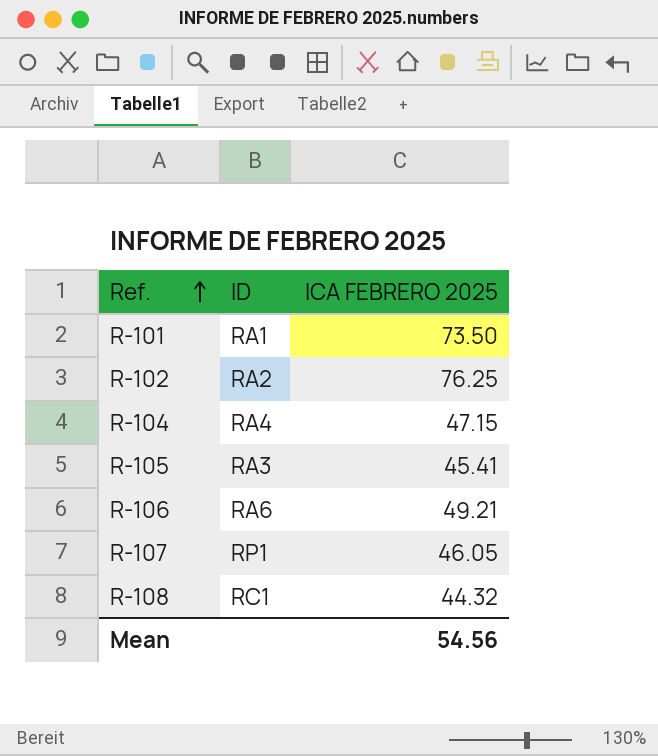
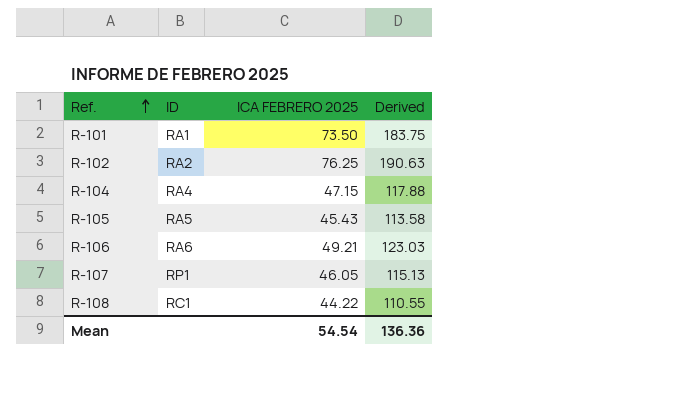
column Derived | formula: none -> [ICA FEBRERO 2025] * 2.5
R-105 | ID: RA3 -> RA5
R-105 | ICA FEBRERO 2025: 45.41 -> 45.43
R-108 | ICA FEBRERO 2025: 44.32 -> 44.22
Mean | ICA FEBRERO 2025: 54.56 -> 54.54

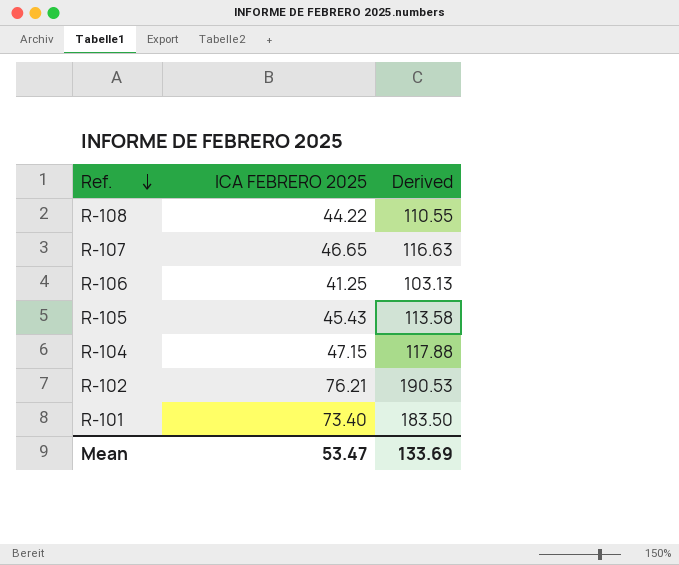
row order: Ref. ascending -> Ref. descending
column ID | position: 2 -> none
R-107 | ICA FEBRERO 2025: 46.05 -> 46.65
R-107 | Derived: 115.13 -> 116.63
R-106 | ICA FEBRERO 2025: 49.21 -> 41.25
R-106 | Derived: 123.03 -> 103.13
R-102 | ICA FEBRERO 2025: 76.25 -> 76.21
R-102 | Derived: 190.63 -> 190.53
R-101 | ICA FEBRERO 2025: 73.50 -> 73.40
R-101 | Derived: 183.75 -> 183.50
Mean | ICA FEBRERO 2025: 54.54 -> 53.47
Mean | Derived: 136.36 -> 133.69

